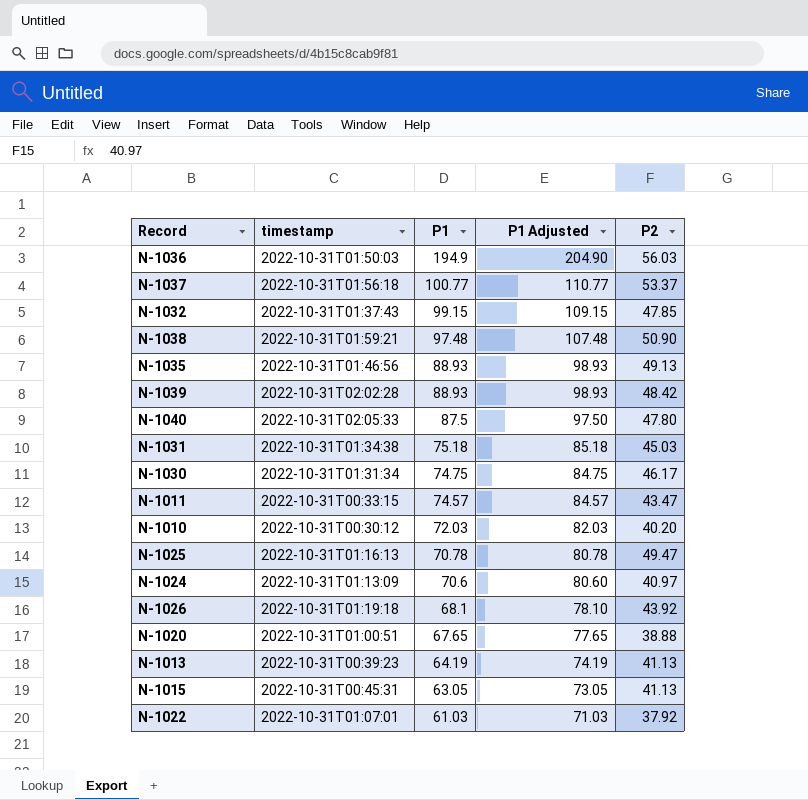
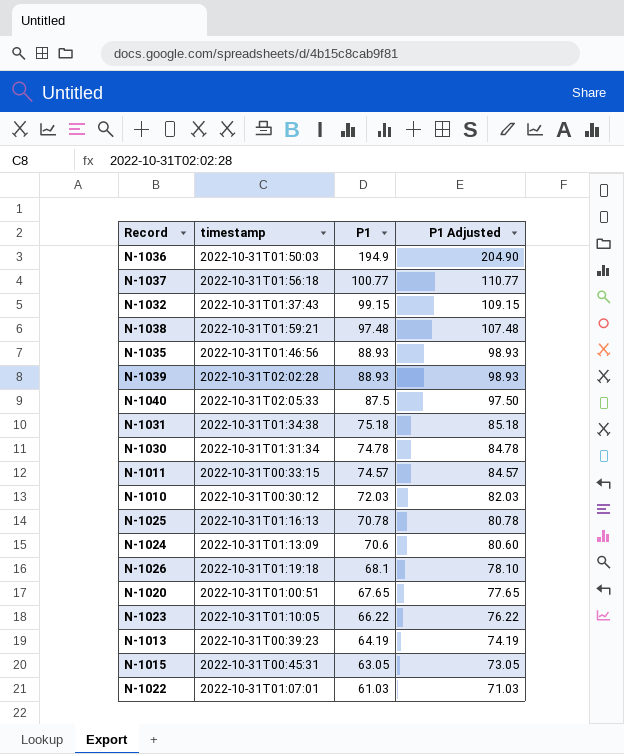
column P2 | position: 5 -> none
N-1030 | P1: 74.75 -> 74.78
N-1030 | P1 Adjusted: 84.75 -> 84.78
row N-1023: none -> 2022-10-31T01:10:05 | 66.22 | 76.22

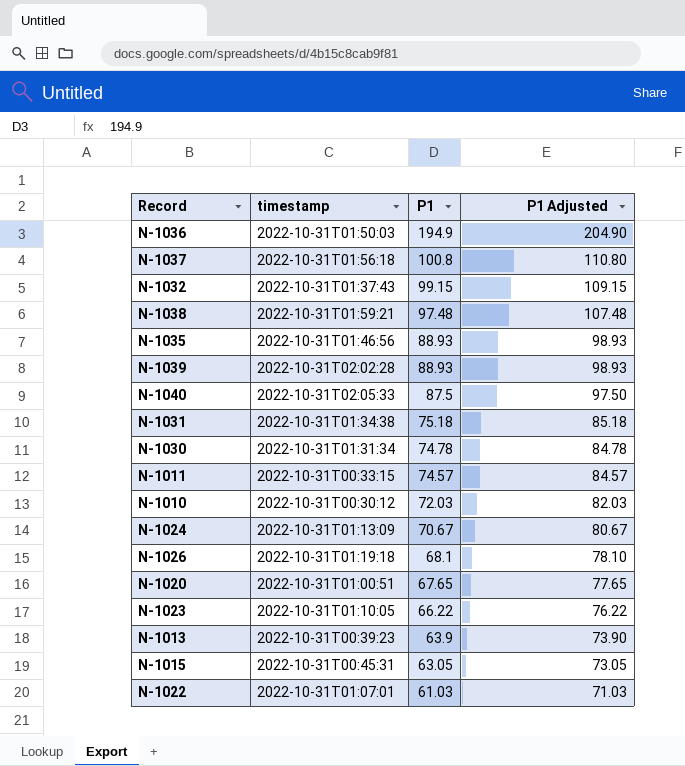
row N-1025: 2022-10-31T01:16:13 | 70.78 | 80.78 -> none
N-1037 | P1: 100.77 -> 100.8
N-1037 | P1 Adjusted: 110.77 -> 110.80
N-1024 | P1: 70.6 -> 70.67
N-1024 | P1 Adjusted: 80.60 -> 80.67
N-1013 | P1: 64.19 -> 63.9
N-1013 | P1 Adjusted: 74.19 -> 73.90

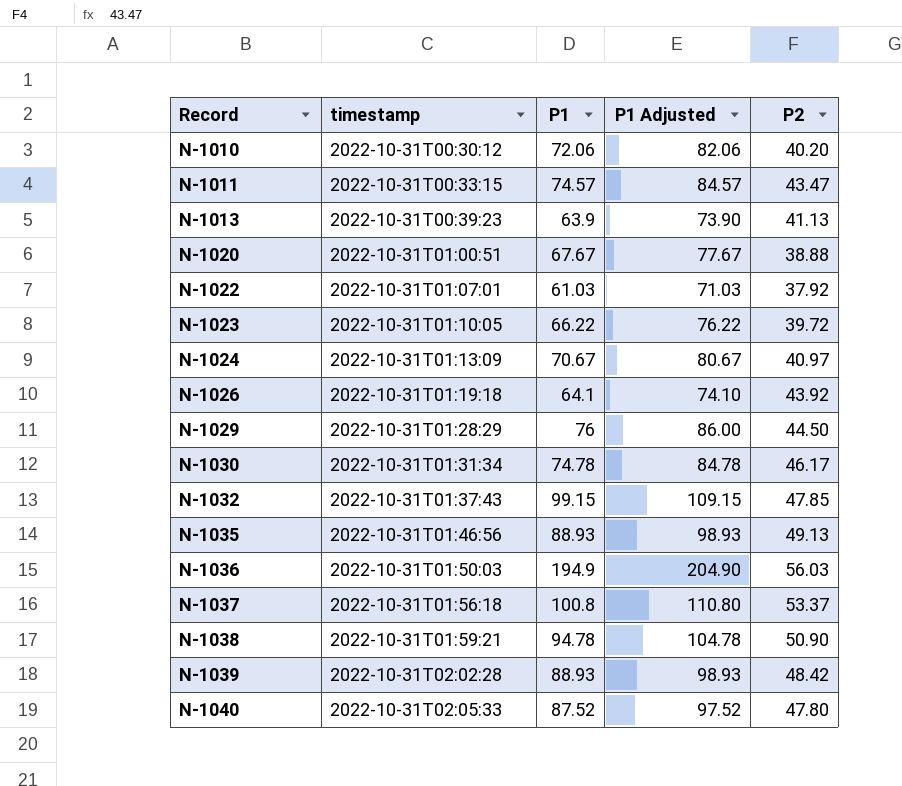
row order: P1 descending -> Record ascending
column P2 | position: none -> 5
row N-1031: 2022-10-31T01:34:38 | 75.18 | 85.18 -> none
row N-1015: 2022-10-31T00:45:31 | 63.05 | 73.05 -> none
N-1010 | P1: 72.03 -> 72.06
N-1010 | P1 Adjusted: 82.03 -> 82.06
N-1020 | P1: 67.65 -> 67.67
N-1020 | P1 Adjusted: 77.65 -> 77.67
N-1026 | P1: 68.1 -> 64.1
N-1026 | P1 Adjusted: 78.10 -> 74.10
row N-1029: none -> 2022-10-31T01:28:29 | 76 | 86.00 | 44.50
N-1038 | P1: 97.48 -> 94.78
N-1038 | P1 Adjusted: 107.48 -> 104.78
N-1040 | P1: 87.5 -> 87.52
N-1040 | P1 Adjusted: 97.50 -> 97.52

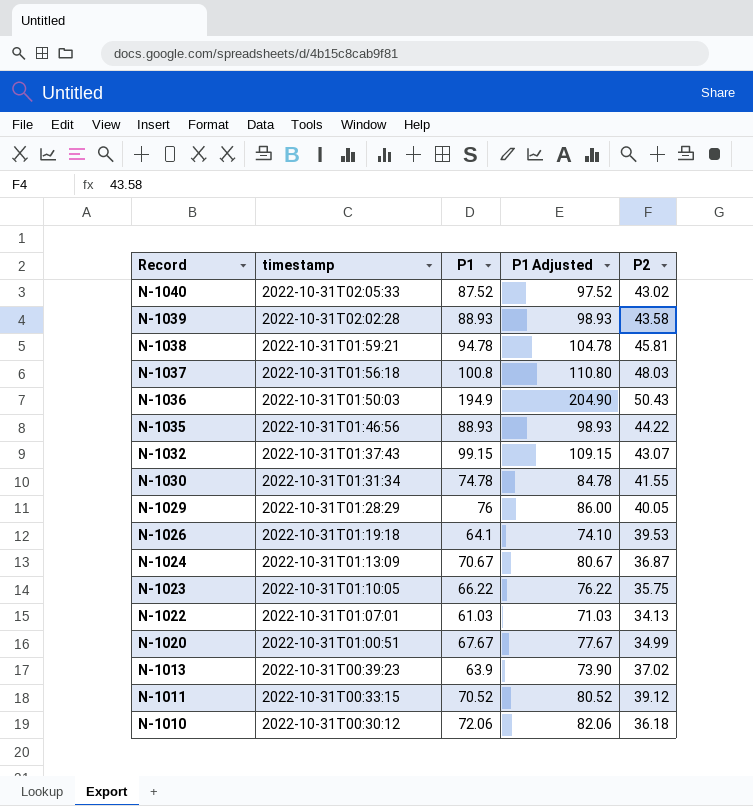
row order: Record ascending -> Record descending
N-1040 | P2: 47.80 -> 43.02
N-1039 | P2: 48.42 -> 43.58
N-1038 | P2: 50.90 -> 45.81
N-1037 | P2: 53.37 -> 48.03
N-1036 | P2: 56.03 -> 50.43
N-1035 | P2: 49.13 -> 44.22
N-1032 | P2: 47.85 -> 43.07
N-1030 | P2: 46.17 -> 41.55
N-1029 | P2: 44.50 -> 40.05
N-1026 | P2: 43.92 -> 39.53
N-1024 | P2: 40.97 -> 36.87
N-1023 | P2: 39.72 -> 35.75
N-1022 | P2: 37.92 -> 34.13
N-1020 | P2: 38.88 -> 34.99
N-1013 | P2: 41.13 -> 37.02
N-1011 | P1: 74.57 -> 70.52
N-1011 | P1 Adjusted: 84.57 -> 80.52
N-1011 | P2: 43.47 -> 39.12
N-1010 | P2: 40.20 -> 36.18

